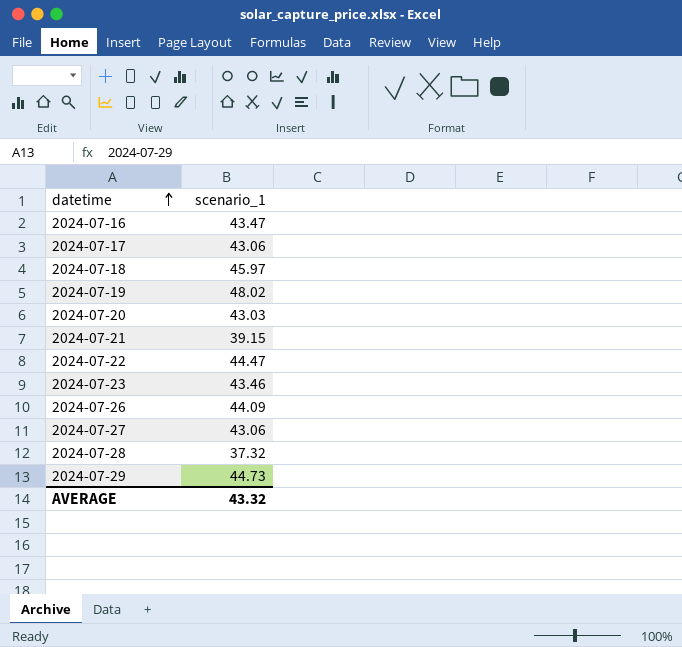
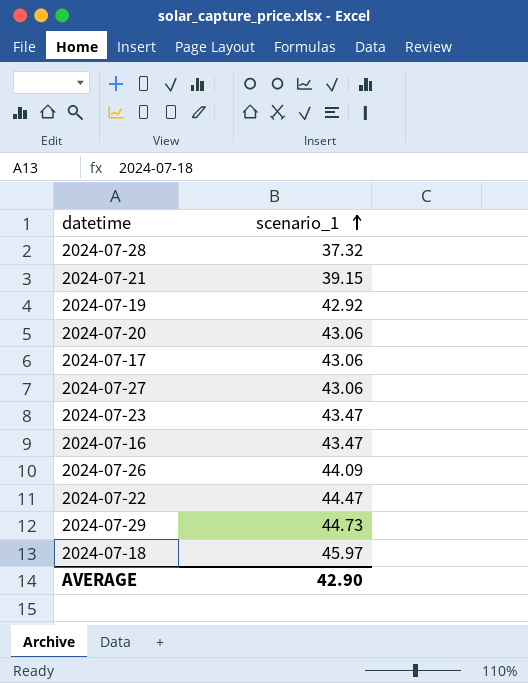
row order: datetime ascending -> scenario_1 ascending
2024-07-19 | scenario_1: 48.02 -> 42.92
2024-07-20 | scenario_1: 43.03 -> 43.06
2024-07-23 | scenario_1: 43.46 -> 43.47
AVERAGE | scenario_1: 43.32 -> 42.90

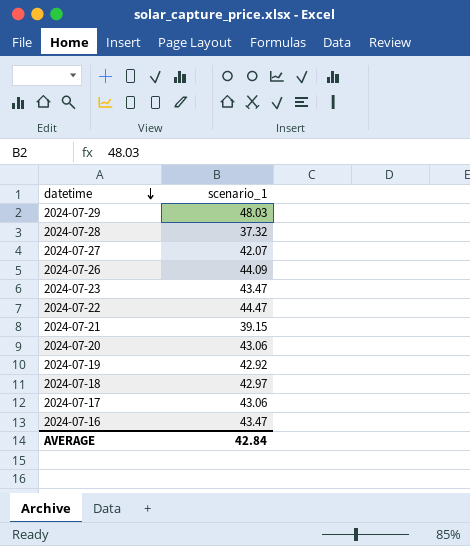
row order: scenario_1 ascending -> datetime descending
2024-07-29 | scenario_1: 44.73 -> 48.03
2024-07-27 | scenario_1: 43.06 -> 42.07
2024-07-18 | scenario_1: 45.97 -> 42.97
AVERAGE | scenario_1: 42.90 -> 42.84

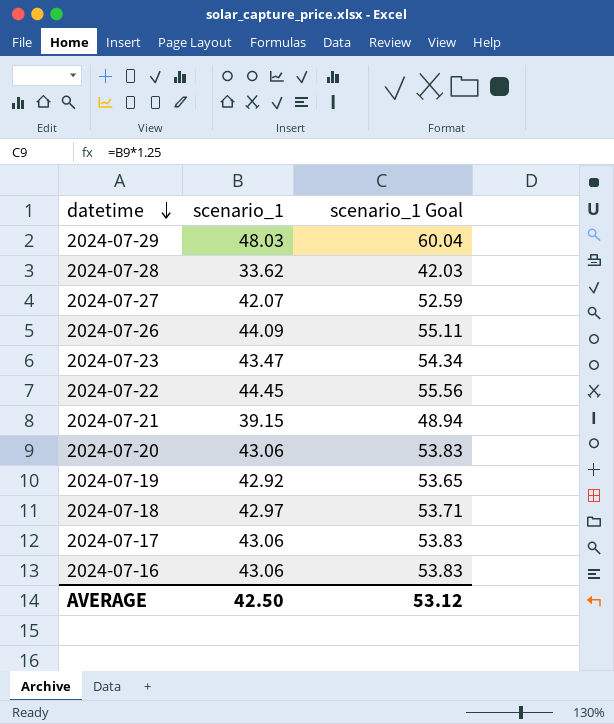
column scenario_1 Goal | formula: none -> [scenario_1] * 1.25
2024-07-28 | scenario_1: 37.32 -> 33.62
2024-07-22 | scenario_1: 44.47 -> 44.45
2024-07-16 | scenario_1: 43.47 -> 43.06
AVERAGE | scenario_1: 42.84 -> 42.50

